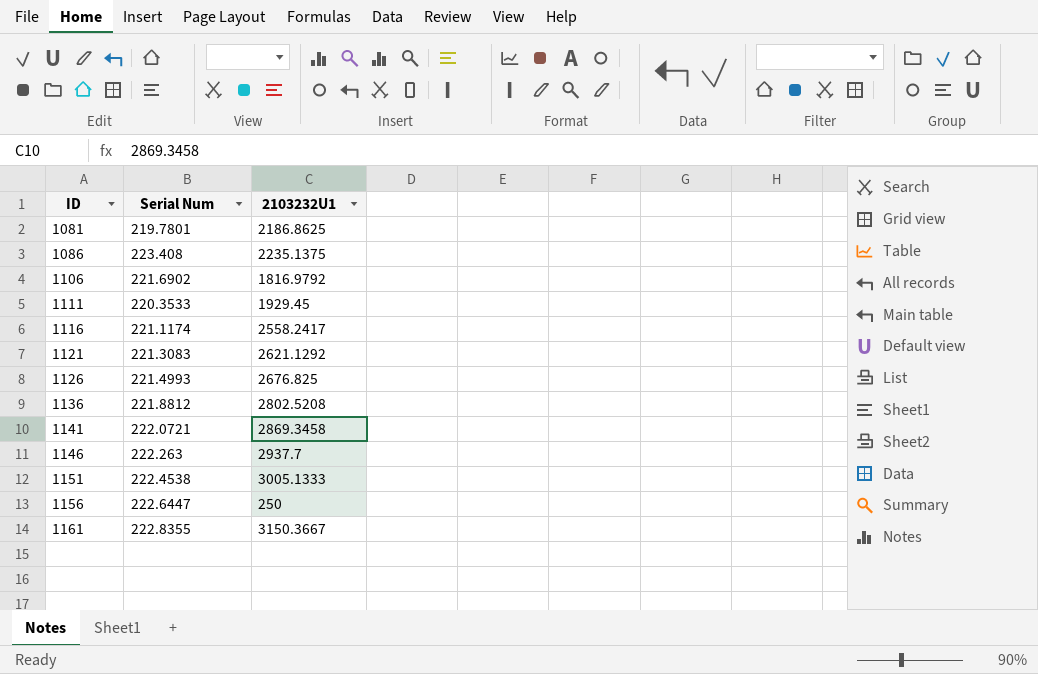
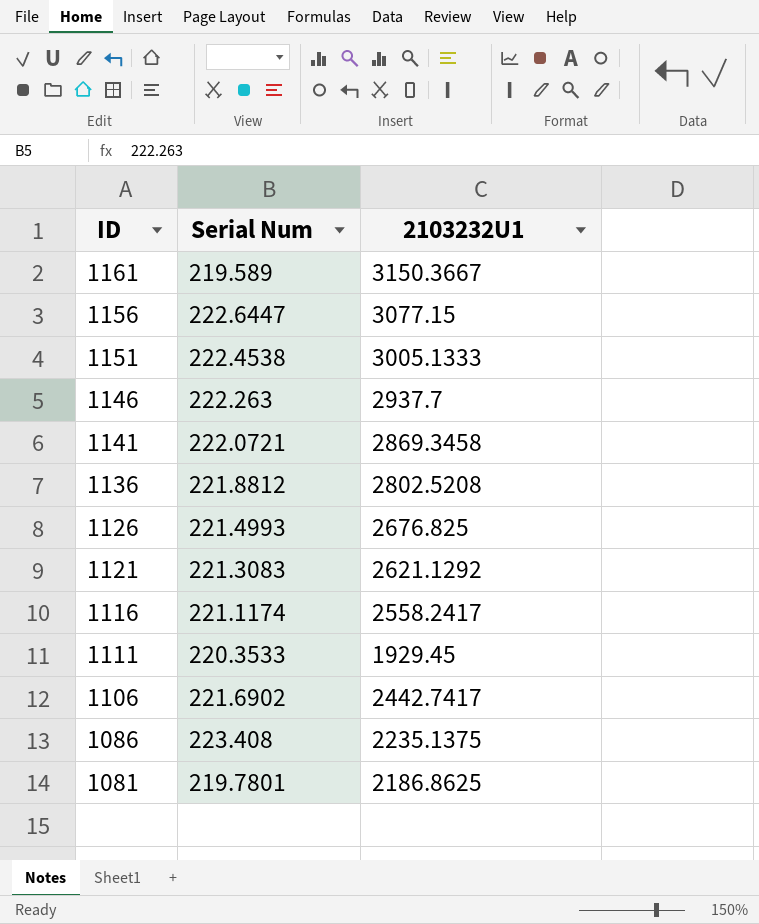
row order: ID ascending -> ID descending
1161 | Serial Num: 222.8355 -> 219.589
1156 | 2103232U1: 250 -> 3077.15
1106 | 2103232U1: 1816.9792 -> 2442.7417

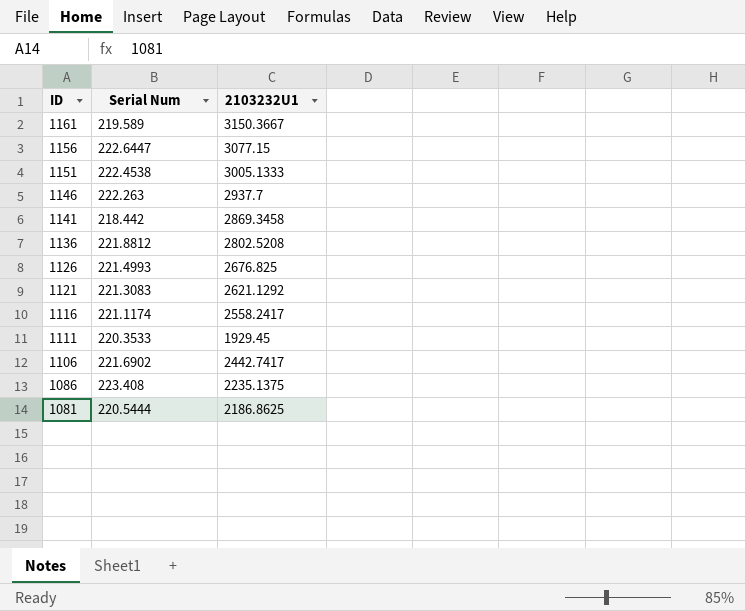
1141 | Serial Num: 222.0721 -> 218.442
1081 | Serial Num: 219.7801 -> 220.5444

